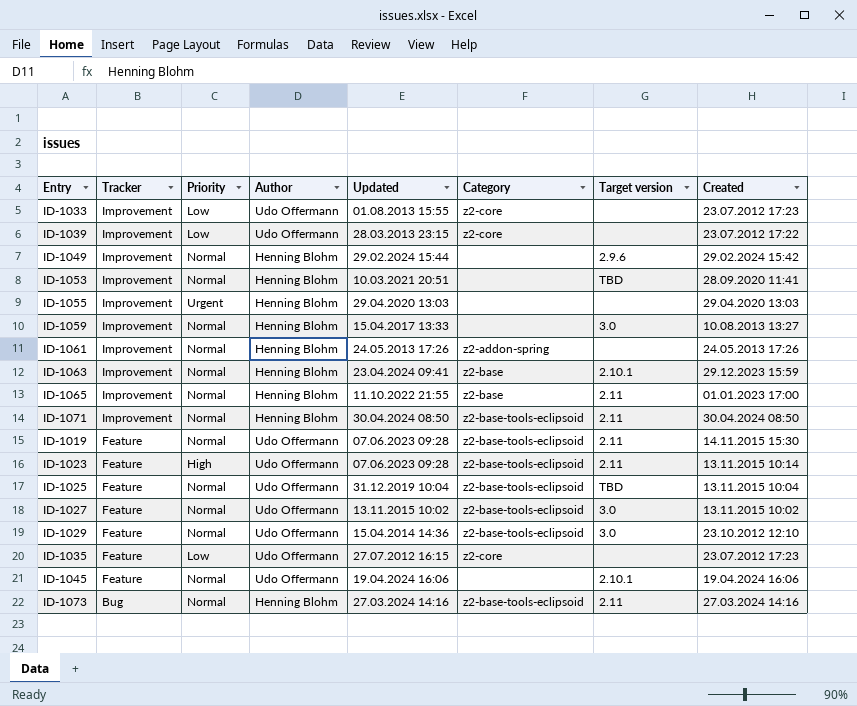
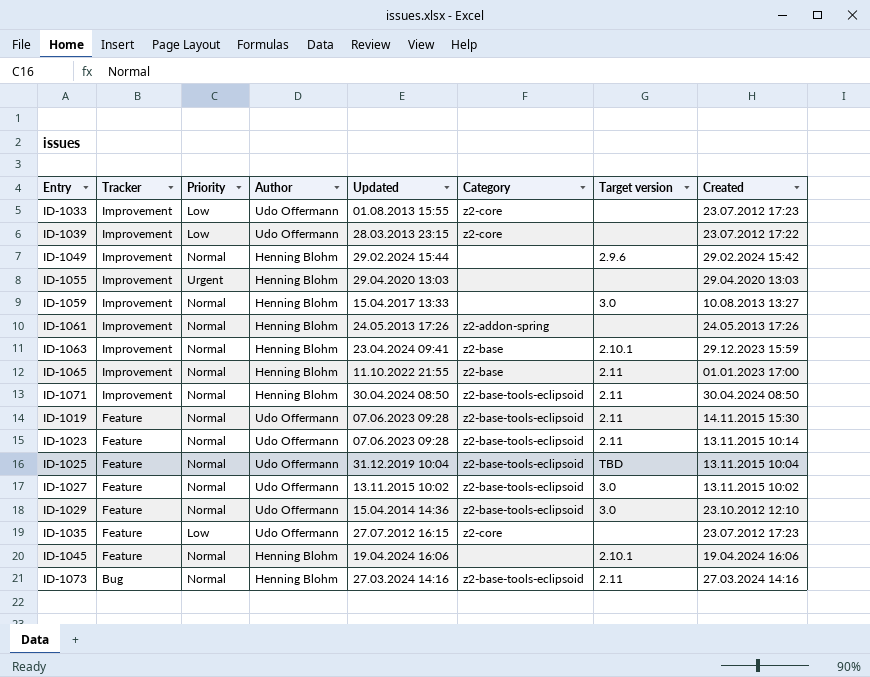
row ID-1053: Improvement | Normal | Henning Blohm | 10.03.2021 20:51 | none | TBD | 28.09.2020 11:41 -> none
ID-1023 | Priority: High -> Normal
ID-1045 | Author: Udo Offermann -> Henning Blohm

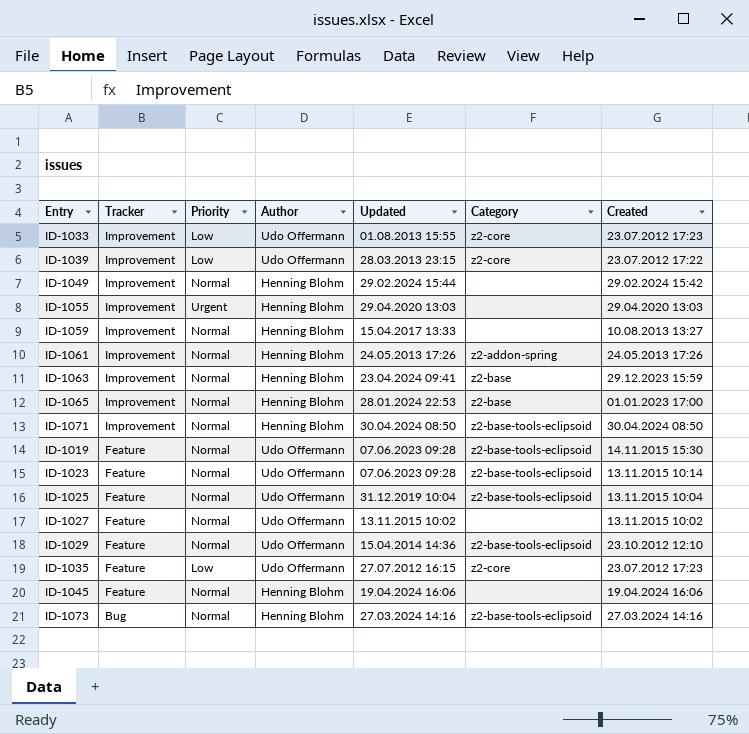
column Target version | position: 7 -> none
ID-1065 | Updated: 11.10.2022 21:55 -> 28.01.2024 22:53
ID-1027 | Category: z2-base-tools-eclipsoid -> none

